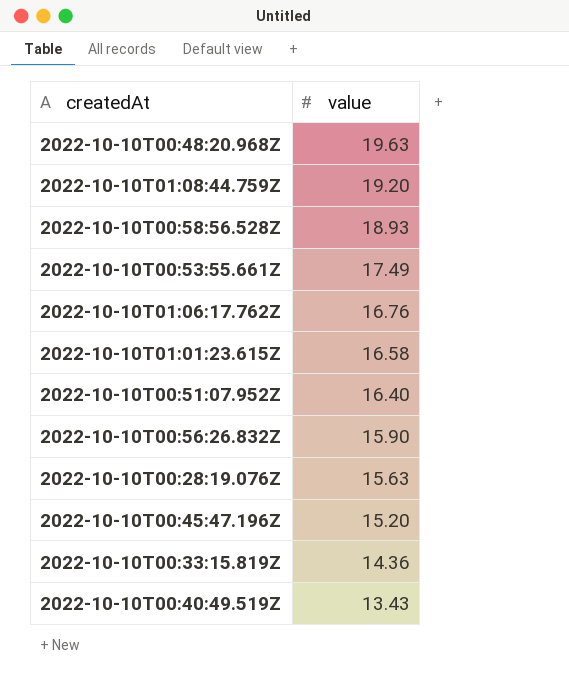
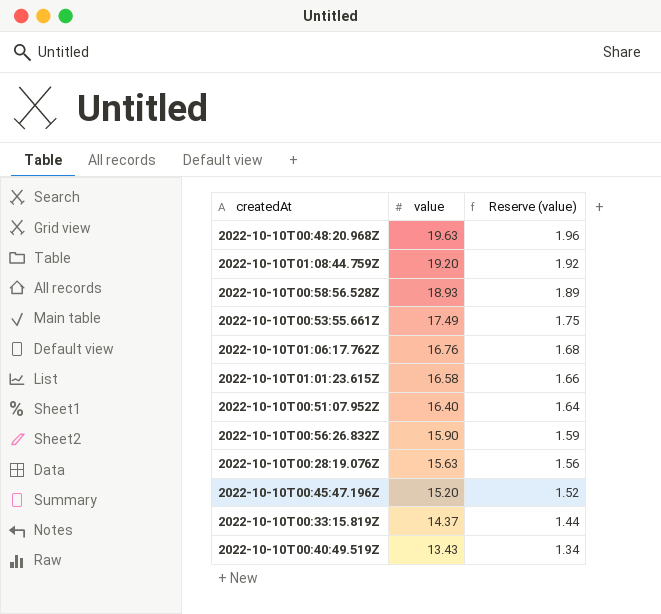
column Reserve (value) | formula: none -> [value] * 0.1
2022-10-10T00:33:15.819Z | value: 14.36 -> 14.37

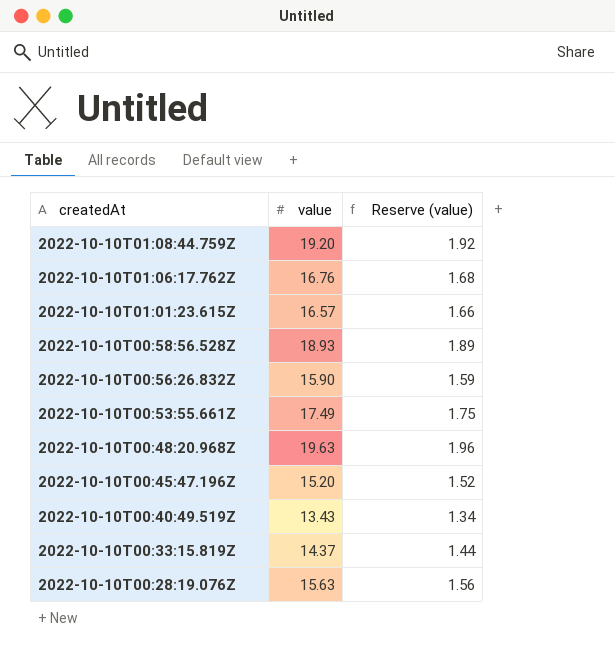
row order: value descending -> createdAt descending
row 2022-10-10T00:51:07.952Z: 16.40 | 1.64 -> none
2022-10-10T01:01:23.615Z | value: 16.58 -> 16.57

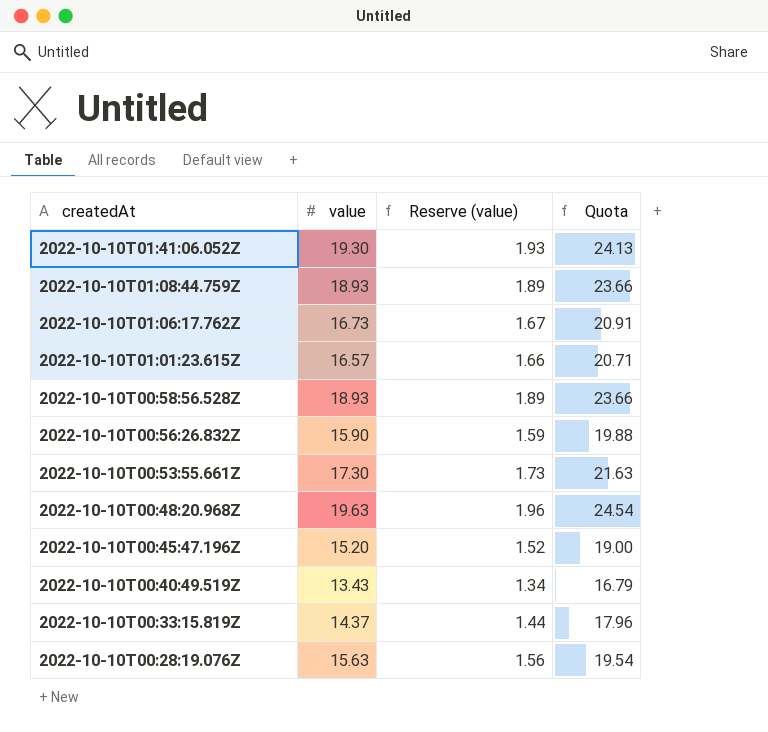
column Quota | formula: none -> [value] * 1.25
row 2022-10-10T01:41:06.052Z: none -> 19.30 | 1.93 | 24.13
2022-10-10T01:08:44.759Z | value: 19.20 -> 18.93
2022-10-10T01:08:44.759Z | Reserve (value): 1.92 -> 1.89
2022-10-10T01:06:17.762Z | value: 16.76 -> 16.73
2022-10-10T01:06:17.762Z | Reserve (value): 1.68 -> 1.67
2022-10-10T00:53:55.661Z | value: 17.49 -> 17.30
2022-10-10T00:53:55.661Z | Reserve (value): 1.75 -> 1.73

